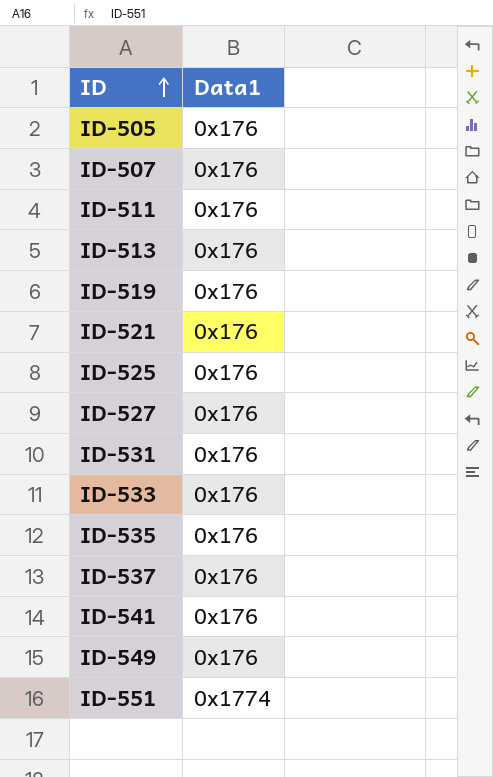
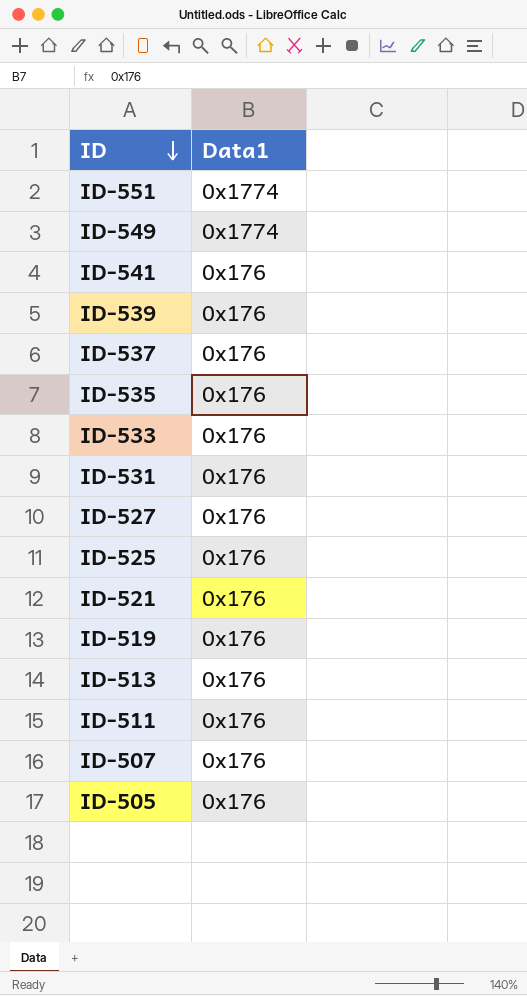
row order: ID ascending -> ID descending
ID-549 | Data1: 0x176 -> 0x1774
row ID-539: none -> 0x176

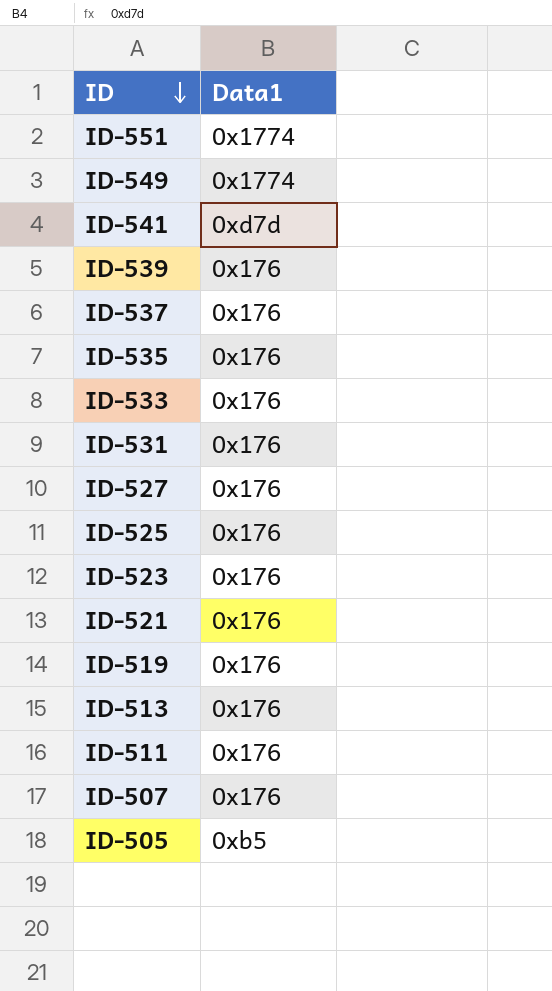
ID-541 | Data1: 0x176 -> 0xd7d
row ID-523: none -> 0x176
ID-505 | Data1: 0x176 -> 0xb5

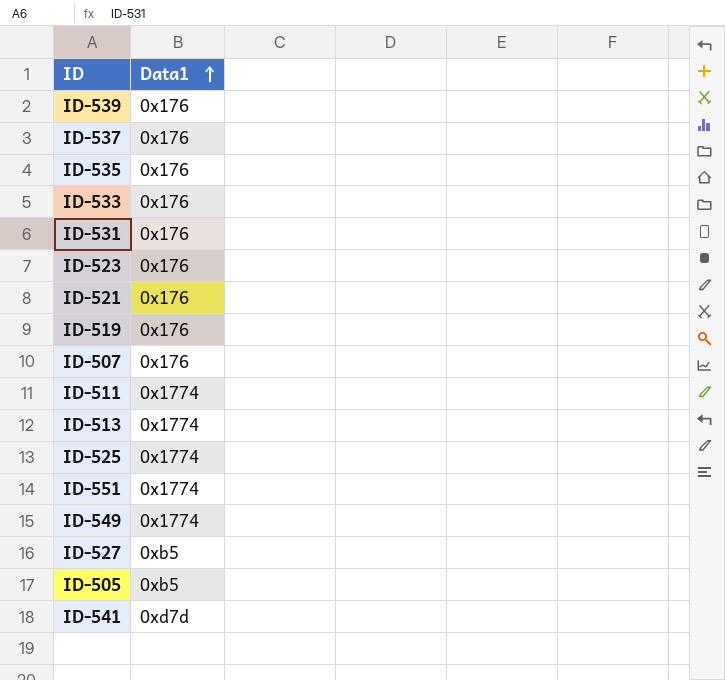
row order: ID descending -> Data1 ascending
ID-511 | Data1: 0x176 -> 0x1774
ID-513 | Data1: 0x176 -> 0x1774
ID-525 | Data1: 0x176 -> 0x1774
ID-527 | Data1: 0x176 -> 0xb5

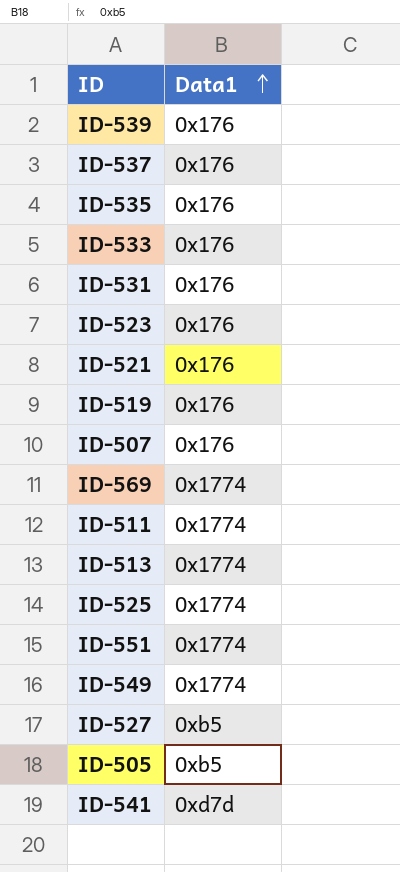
row ID-569: none -> 0x1774

